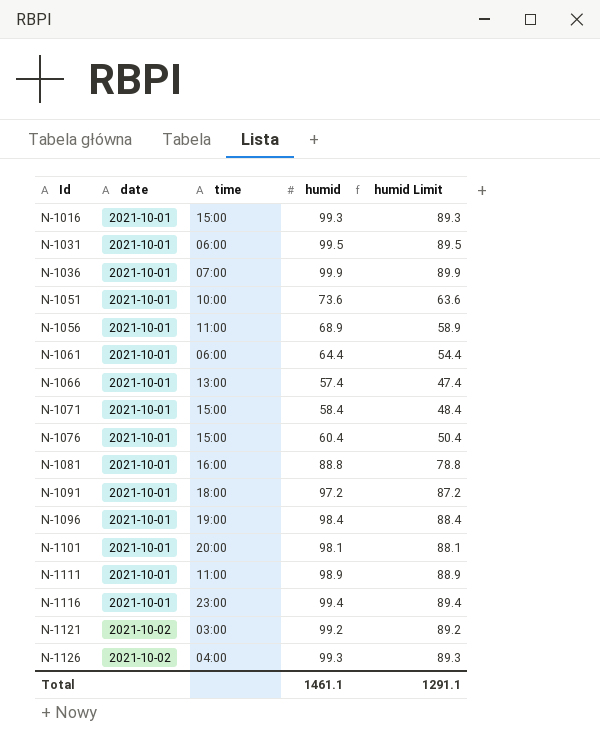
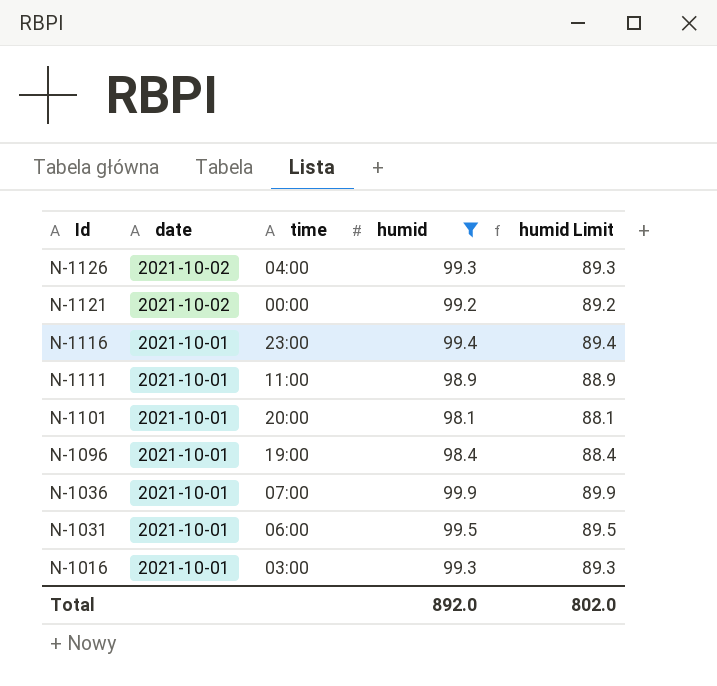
filter: none -> humid >= 98.1
row order: Id ascending -> Id descending
N-1121 | time: 03:00 -> 00:00
N-1016 | time: 15:00 -> 03:00
Total | humid: 1461.1 -> 892.0
Total | humid Limit: 1291.1 -> 802.0

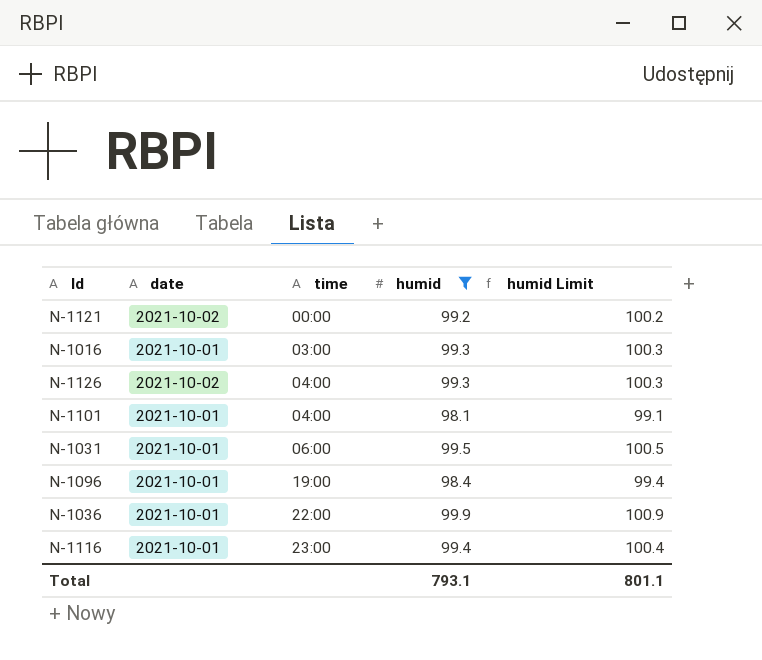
row order: Id descending -> time ascending
column humid Limit | formula: [humid] - 10 -> [humid] + 1
row N-1111: 2021-10-01 | 11:00 | 98.9 | 88.9 -> none
N-1101 | time: 20:00 -> 04:00
N-1036 | time: 07:00 -> 22:00
Total | humid: 892.0 -> 793.1
Total | humid Limit: 802.0 -> 801.1

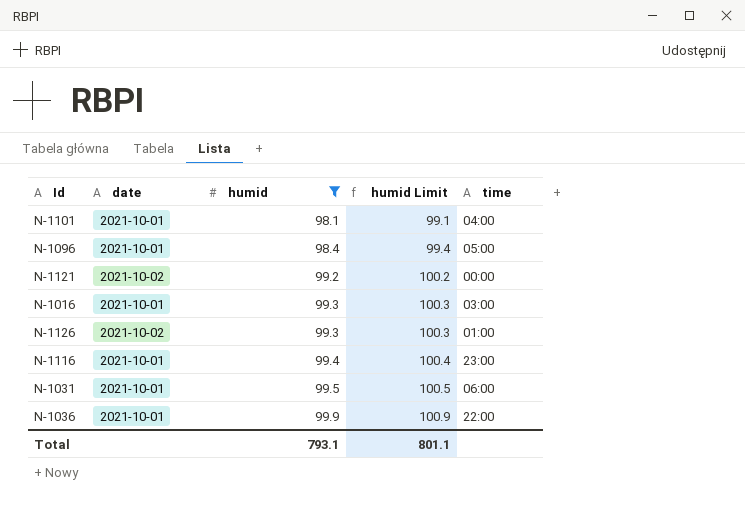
row order: time ascending -> humid ascending
column time | position: 3 -> 5
N-1096 | time: 19:00 -> 05:00
N-1126 | time: 04:00 -> 01:00

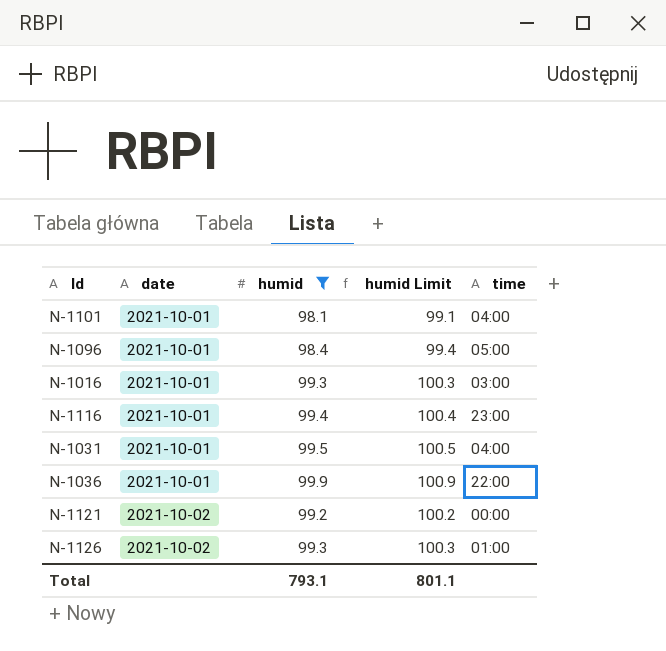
row order: humid ascending -> date ascending
N-1031 | time: 06:00 -> 04:00

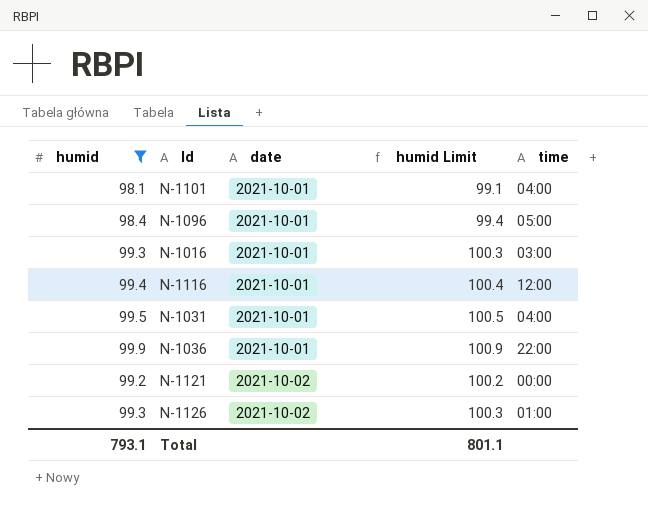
column humid | position: 3 -> 1
N-1116 | time: 23:00 -> 12:00

